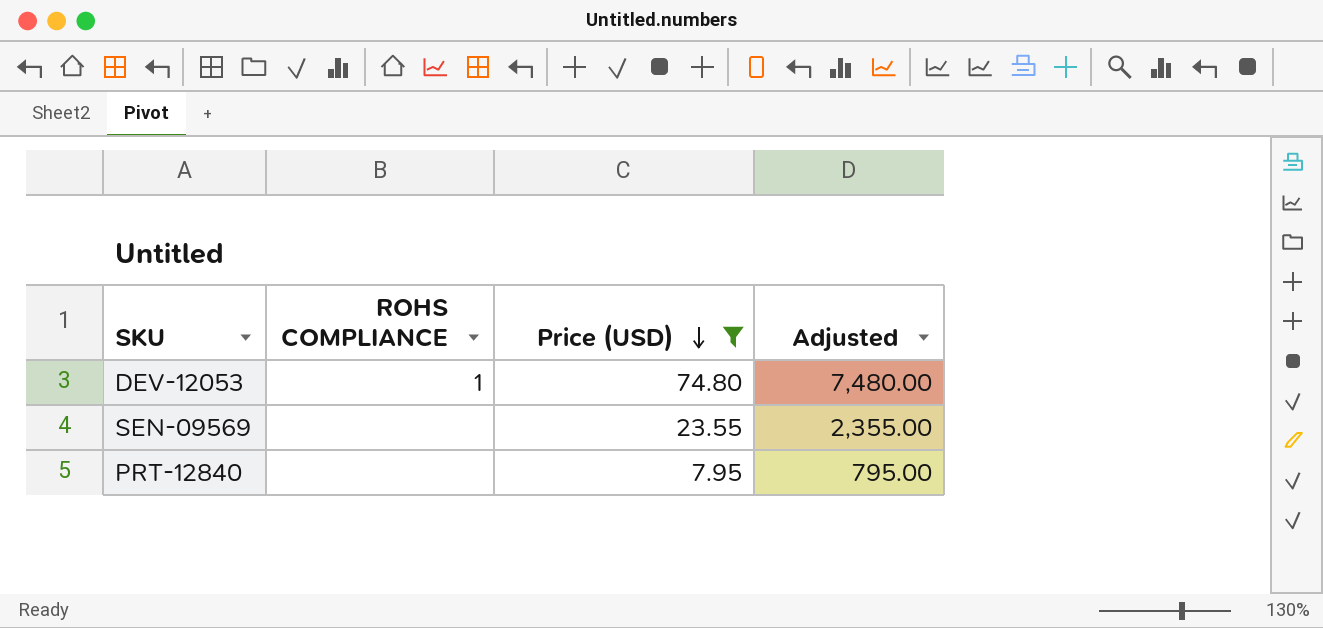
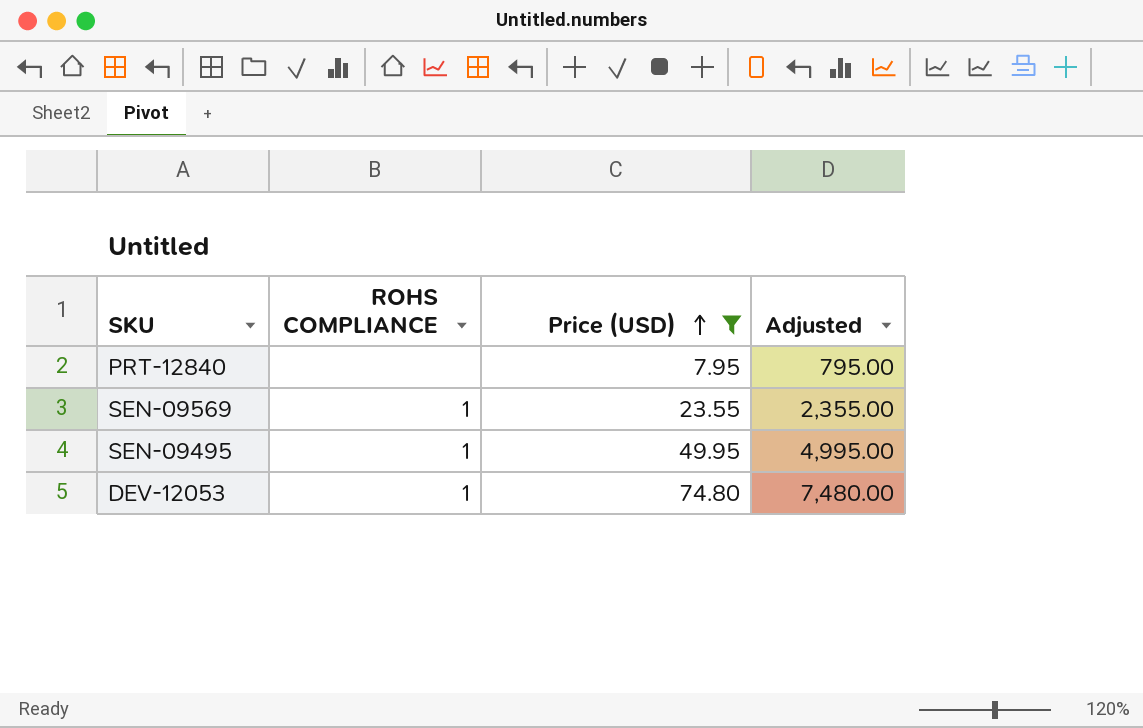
row order: Price (USD) descending -> Price (USD) ascending
SEN-09569 | ROHS COMPLIANCE: none -> 1
row SEN-09495: none -> 1 | 49.95 | 4,995.00

